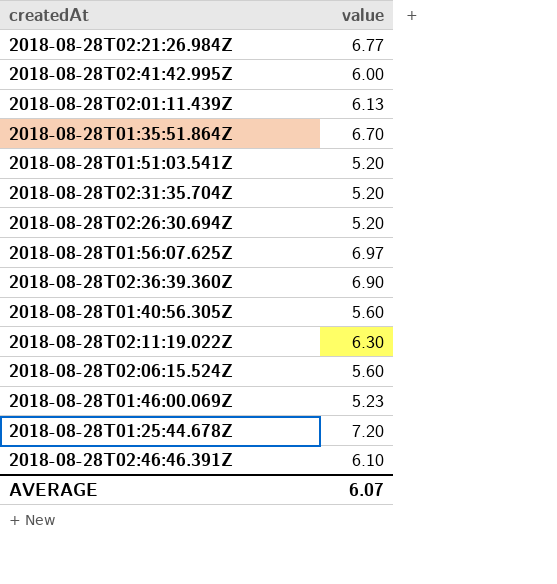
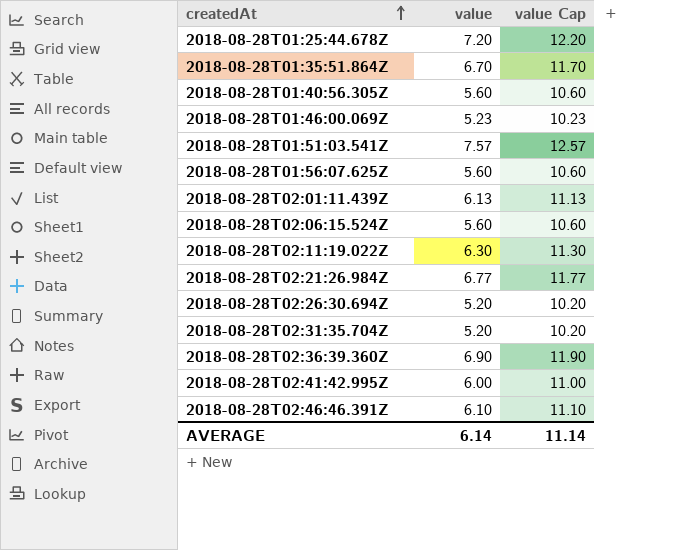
row order: none -> createdAt ascending
column value Cap | formula: none -> [value] + 5
2018-08-28T01:51:03.541Z | value: 5.20 -> 7.57
2018-08-28T01:56:07.625Z | value: 6.97 -> 5.60
AVERAGE | value: 6.07 -> 6.14

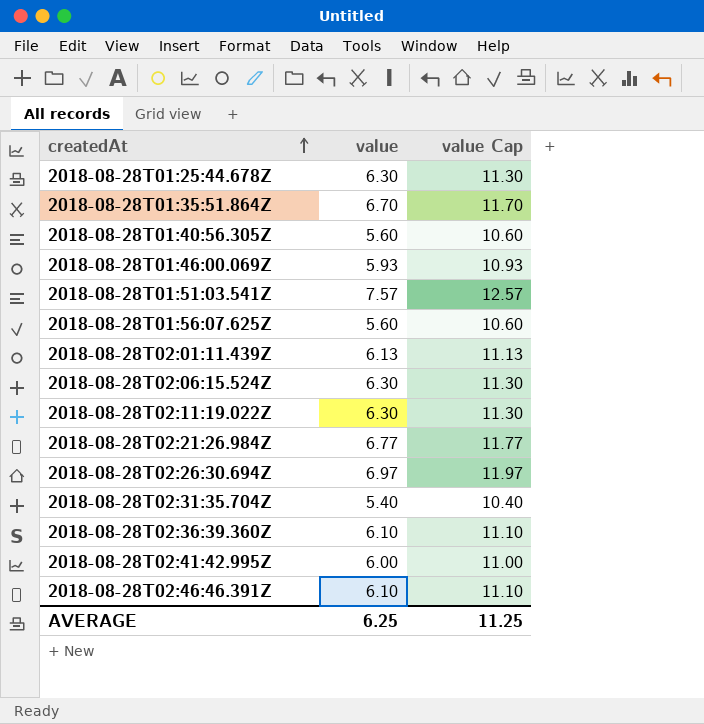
2018-08-28T01:25:44.678Z | value: 7.20 -> 6.30
2018-08-28T01:25:44.678Z | value Cap: 12.20 -> 11.30
2018-08-28T01:46:00.069Z | value: 5.23 -> 5.93
2018-08-28T01:46:00.069Z | value Cap: 10.23 -> 10.93
2018-08-28T02:06:15.524Z | value: 5.60 -> 6.30
2018-08-28T02:06:15.524Z | value Cap: 10.60 -> 11.30
2018-08-28T02:26:30.694Z | value: 5.20 -> 6.97
2018-08-28T02:26:30.694Z | value Cap: 10.20 -> 11.97
2018-08-28T02:31:35.704Z | value: 5.20 -> 5.40
2018-08-28T02:31:35.704Z | value Cap: 10.20 -> 10.40
2018-08-28T02:36:39.360Z | value: 6.90 -> 6.10
2018-08-28T02:36:39.360Z | value Cap: 11.90 -> 11.10
AVERAGE | value: 6.14 -> 6.25
AVERAGE | value Cap: 11.14 -> 11.25

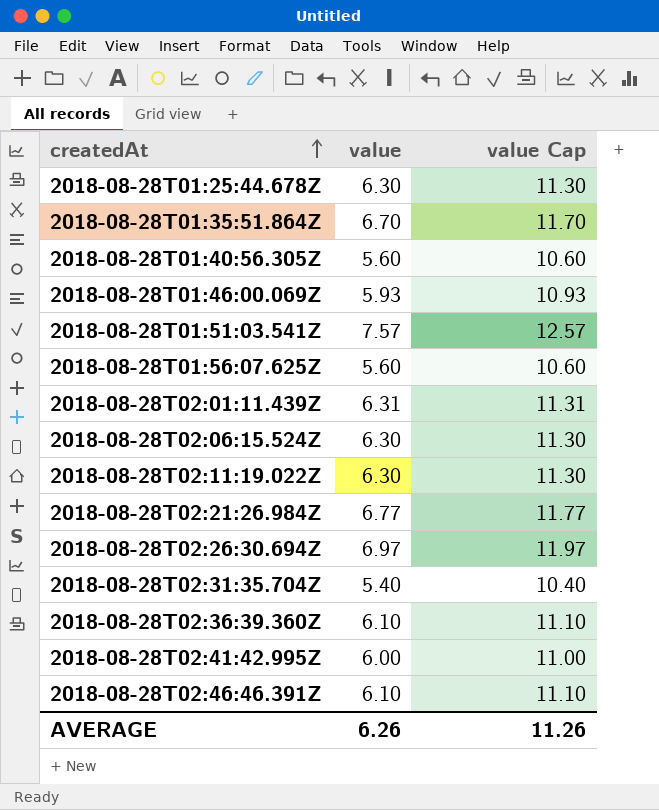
2018-08-28T02:01:11.439Z | value: 6.13 -> 6.31
2018-08-28T02:01:11.439Z | value Cap: 11.13 -> 11.31
AVERAGE | value: 6.25 -> 6.26
AVERAGE | value Cap: 11.25 -> 11.26

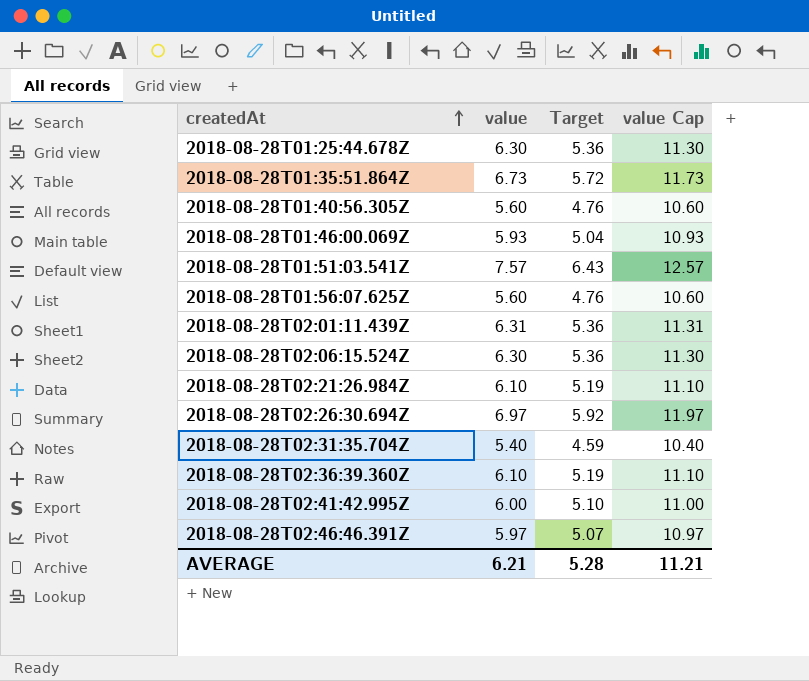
column Target | formula: none -> [value] * 0.85
row 2018-08-28T02:11:19.022Z: 6.30 | 11.30 -> none
2018-08-28T01:35:51.864Z | value: 6.70 -> 6.73
2018-08-28T01:35:51.864Z | value Cap: 11.70 -> 11.73
2018-08-28T02:21:26.984Z | value: 6.77 -> 6.10
2018-08-28T02:21:26.984Z | value Cap: 11.77 -> 11.10
2018-08-28T02:46:46.391Z | value: 6.10 -> 5.97
2018-08-28T02:46:46.391Z | value Cap: 11.10 -> 10.97
AVERAGE | value: 6.26 -> 6.21
AVERAGE | value Cap: 11.26 -> 11.21

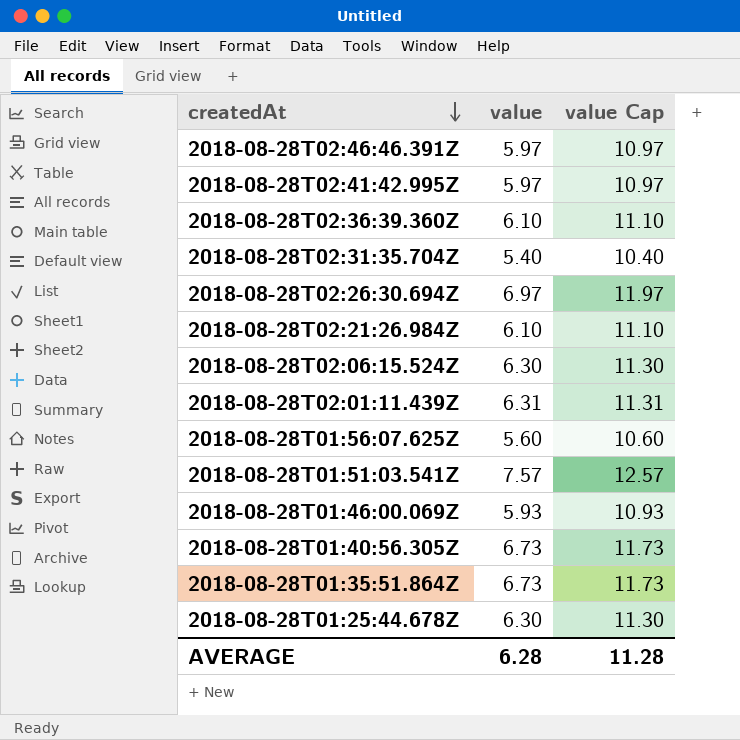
row order: createdAt ascending -> createdAt descending
column Target | formula: [value] * 0.85 -> none
2018-08-28T02:41:42.995Z | value: 6.00 -> 5.97
2018-08-28T02:41:42.995Z | value Cap: 11.00 -> 10.97
2018-08-28T01:40:56.305Z | value: 5.60 -> 6.73
2018-08-28T01:40:56.305Z | value Cap: 10.60 -> 11.73
AVERAGE | value: 6.21 -> 6.28
AVERAGE | value Cap: 11.21 -> 11.28

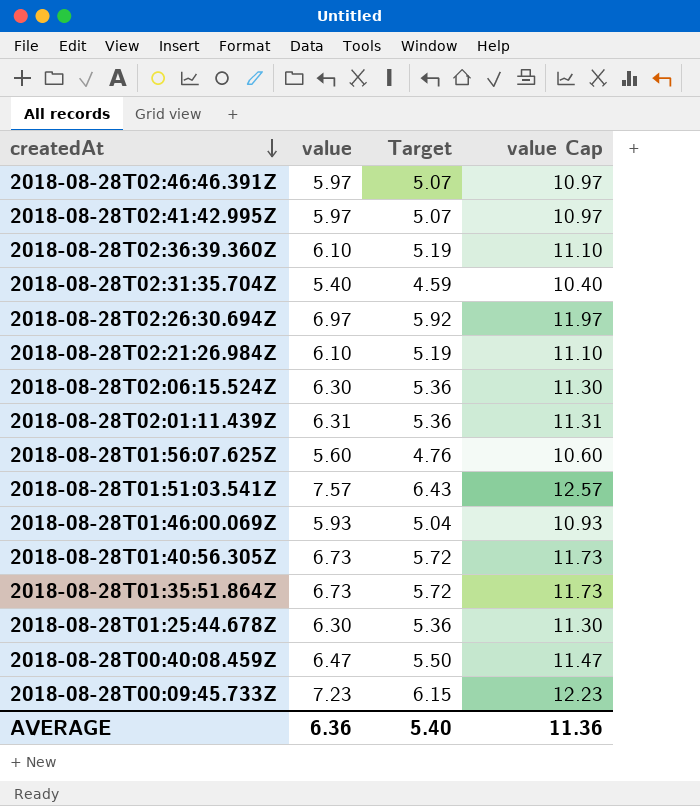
column Target | formula: none -> [value] * 0.85
row 2018-08-28T00:40:08.459Z: none -> 6.47 | 5.50 | 11.47
row 2018-08-28T00:09:45.733Z: none -> 7.23 | 6.15 | 12.23
AVERAGE | value: 6.28 -> 6.36
AVERAGE | value Cap: 11.28 -> 11.36

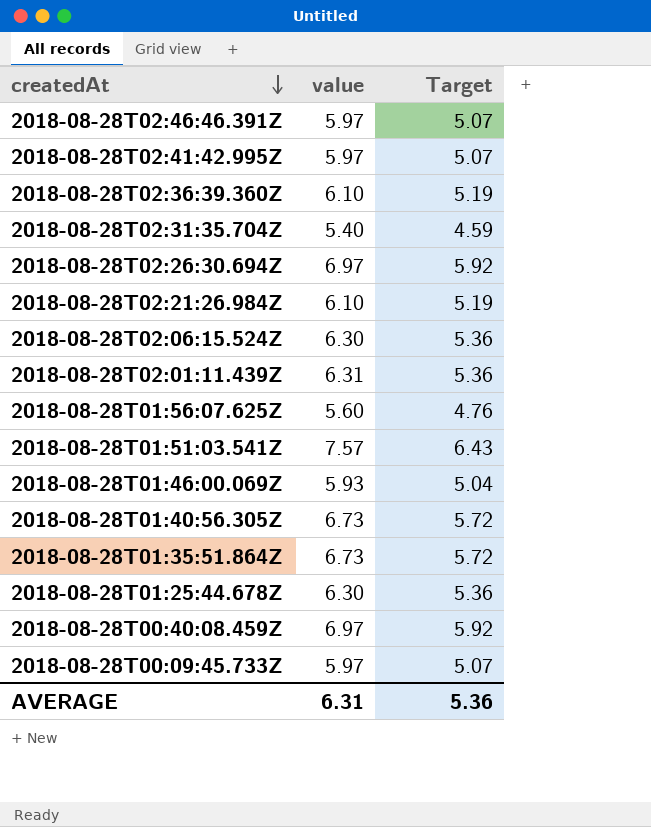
column value Cap | formula: [value] + 5 -> none
2018-08-28T00:40:08.459Z | value: 6.47 -> 6.97
2018-08-28T00:40:08.459Z | Target: 5.50 -> 5.92
2018-08-28T00:09:45.733Z | value: 7.23 -> 5.97
2018-08-28T00:09:45.733Z | Target: 6.15 -> 5.07
AVERAGE | value: 6.36 -> 6.31
AVERAGE | Target: 5.40 -> 5.36

